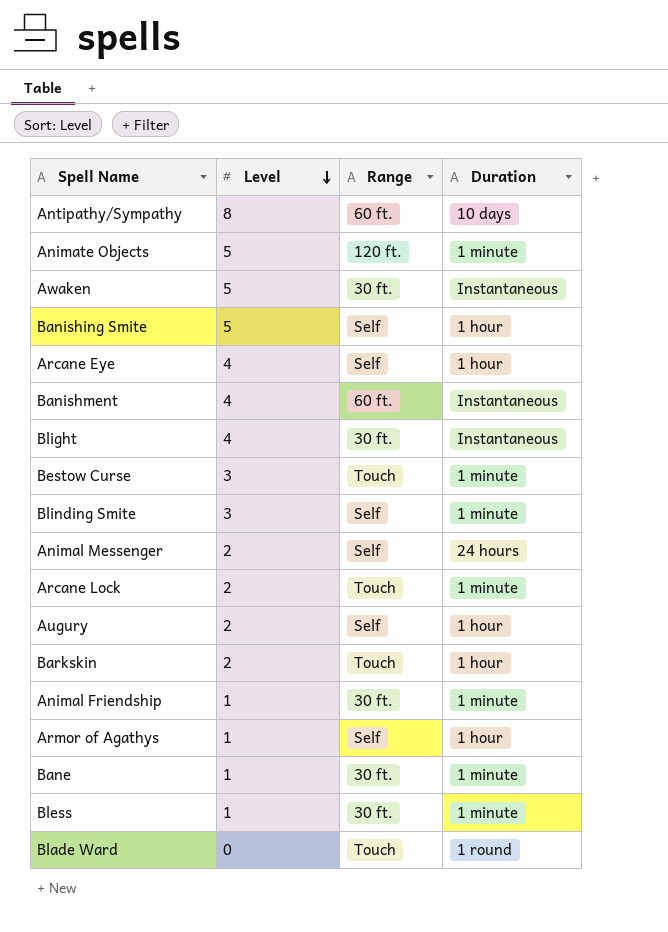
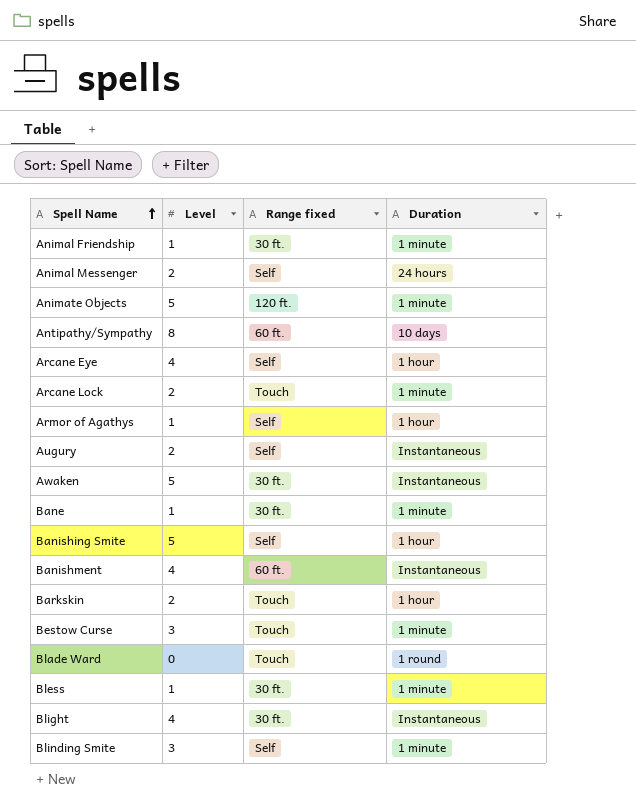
row order: Level descending -> Spell Name ascending
column name: Range -> Range fixed
Augury | Duration: 1 hour -> Instantaneous

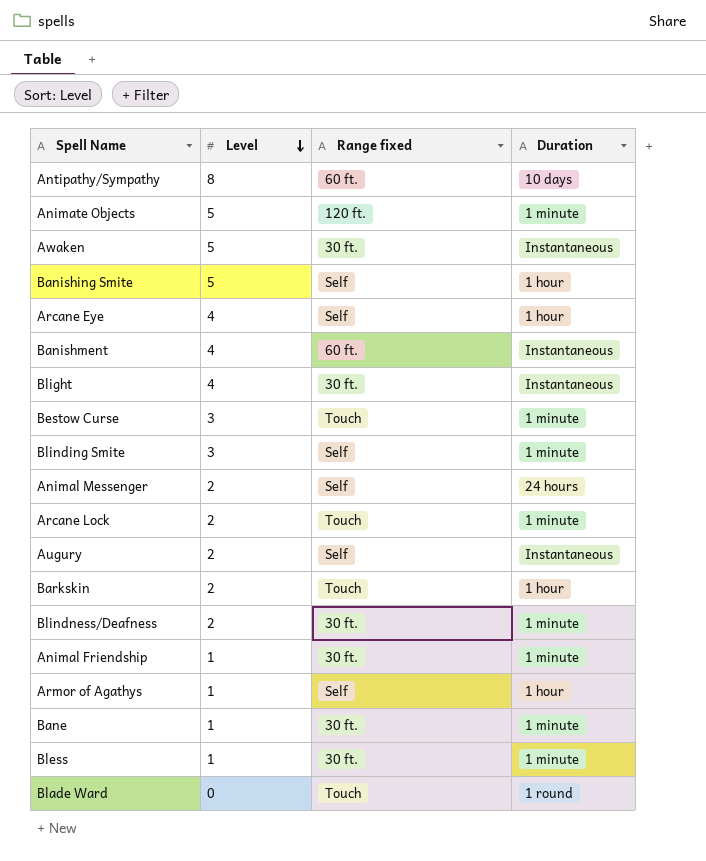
row order: Spell Name ascending -> Level descending
row Blindness/Deafness: none -> 2 | 30 ft. | 1 minute

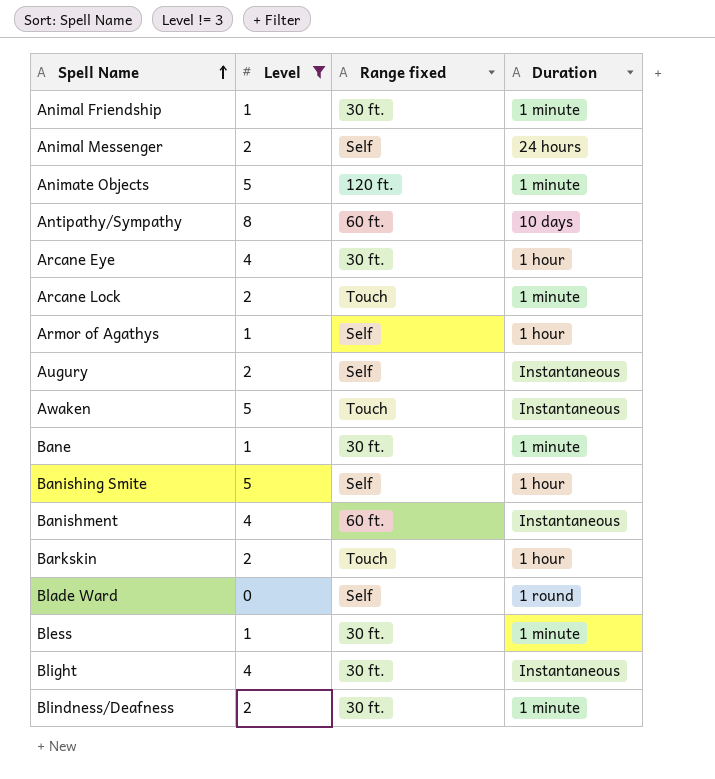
filter: none -> Level != 3
row order: Level descending -> Spell Name ascending
Arcane Eye | Range fixed: Self -> 30 ft.
Awaken | Range fixed: 30 ft. -> Touch
Blade Ward | Range fixed: Touch -> Self

